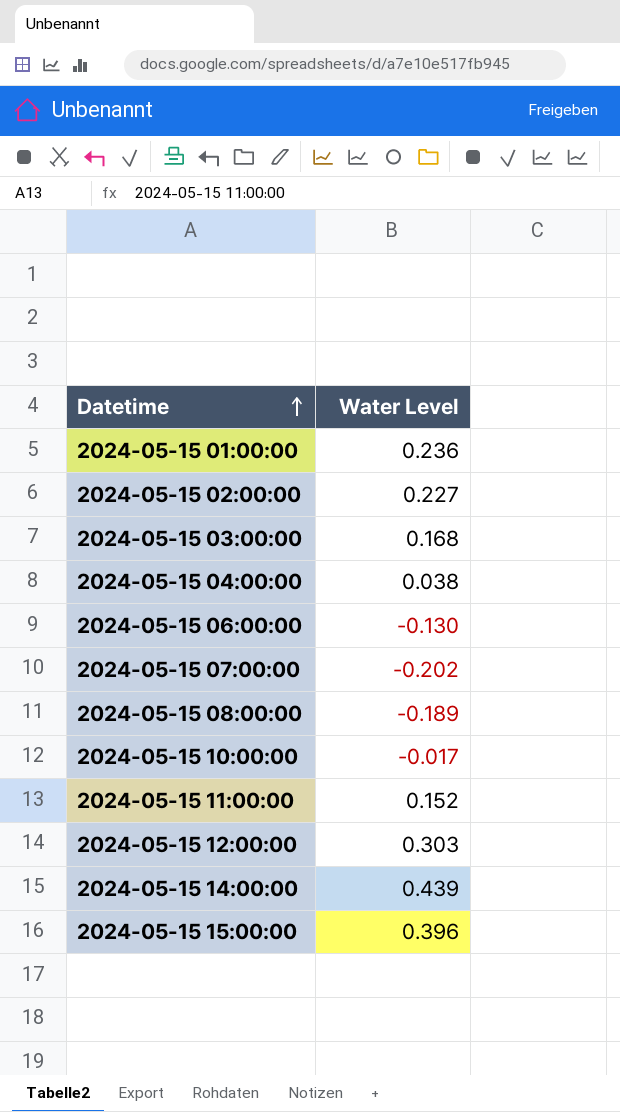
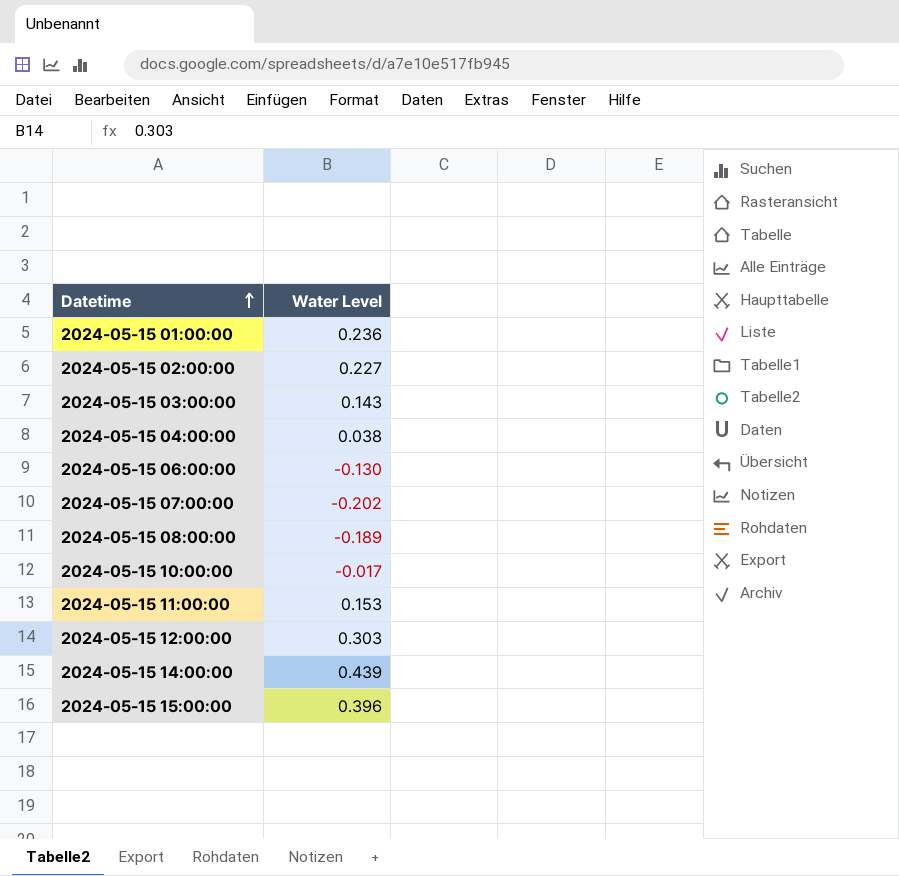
2024-05-15 03:00:00 | Water Level: 0.168 -> 0.143
2024-05-15 11:00:00 | Water Level: 0.152 -> 0.153

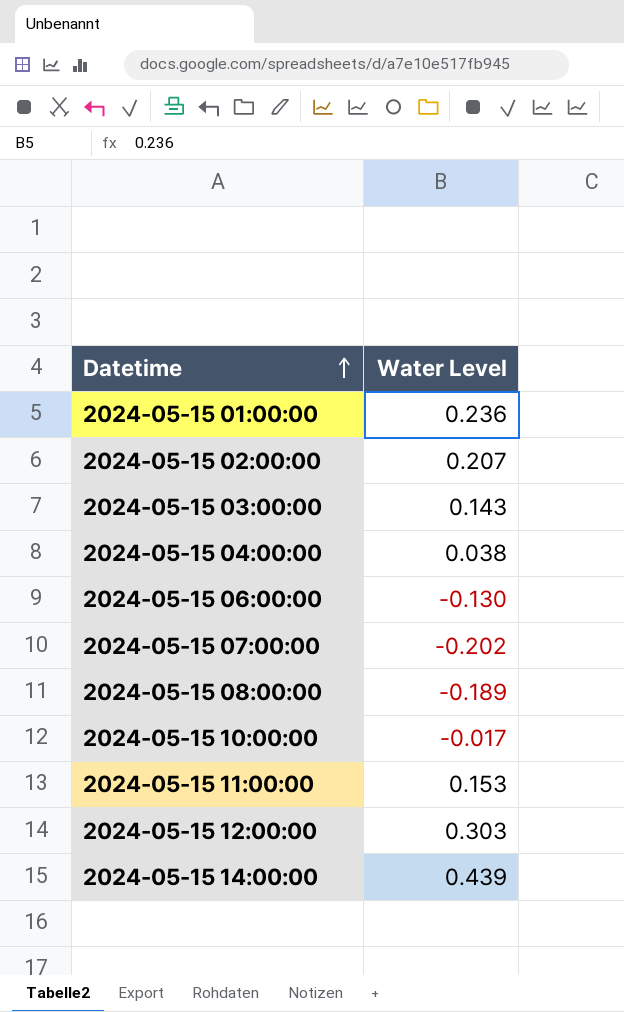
row 2024-05-15 15:00:00: 0.396 -> none
2024-05-15 02:00:00 | Water Level: 0.227 -> 0.207

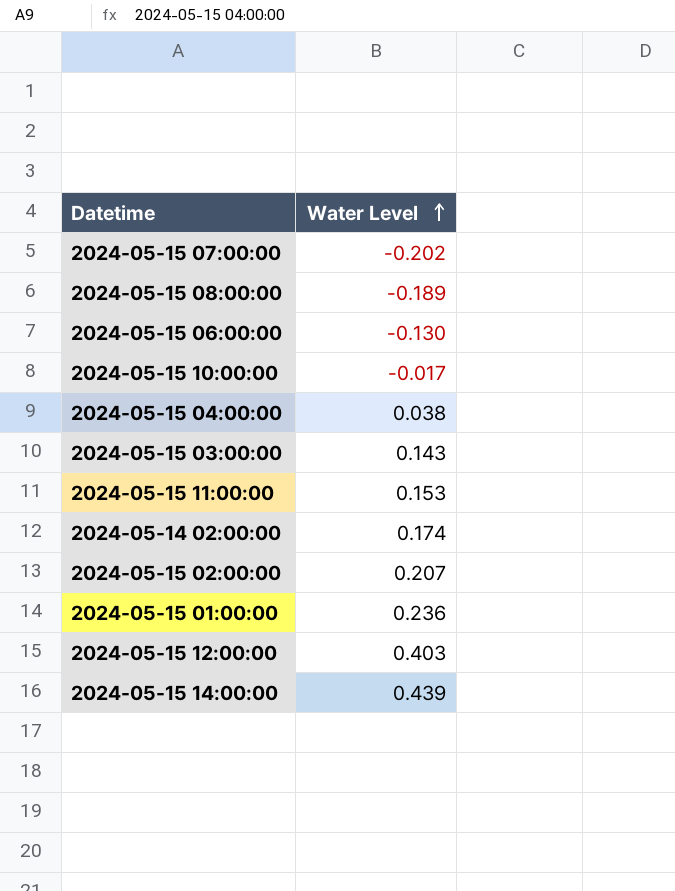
row order: Datetime ascending -> Water Level ascending
row 2024-05-14 02:00:00: none -> 0.174
2024-05-15 12:00:00 | Water Level: 0.303 -> 0.403

